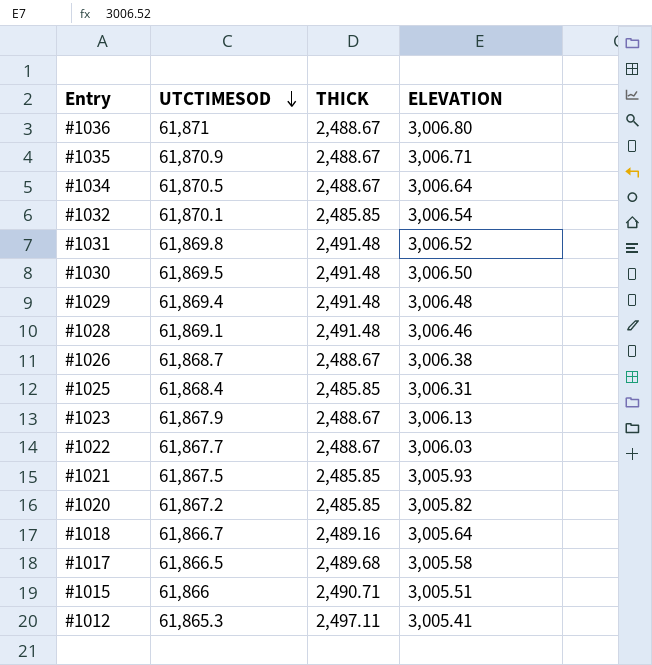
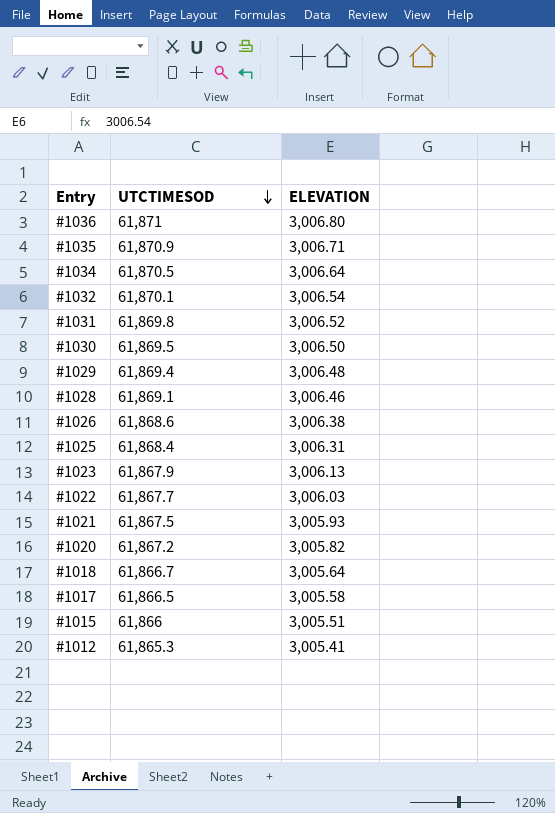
column THICK | position: 3 -> none
#1026 | UTCTIMESOD: 61,868.7 -> 61,868.6

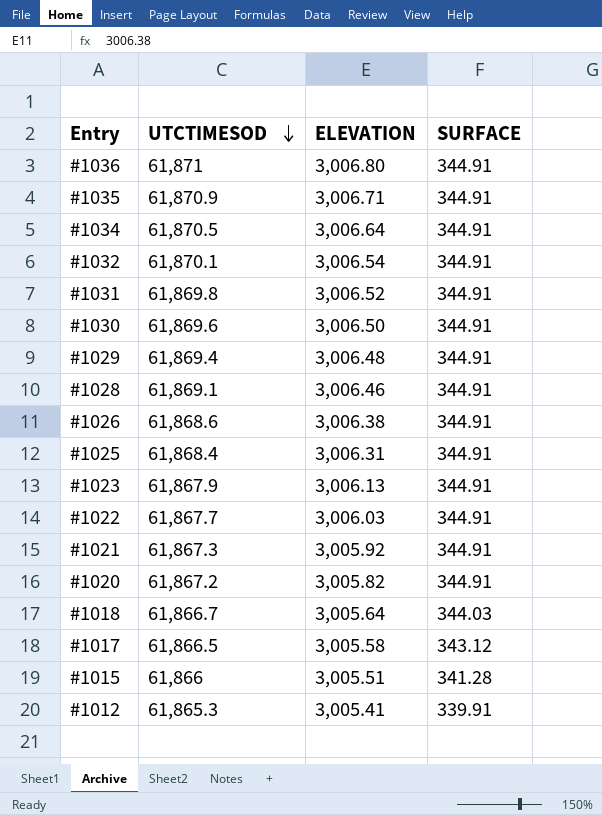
column SURFACE | position: none -> 4
#1030 | UTCTIMESOD: 61,869.5 -> 61,869.6
#1021 | UTCTIMESOD: 61,867.5 -> 61,867.3
#1021 | ELEVATION: 3,005.93 -> 3,005.92

